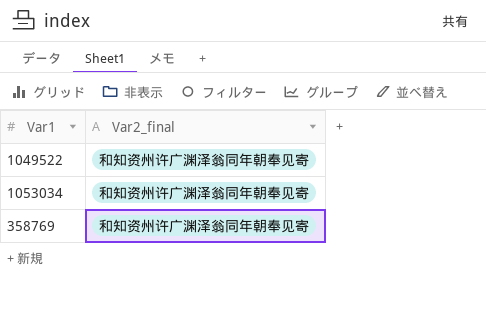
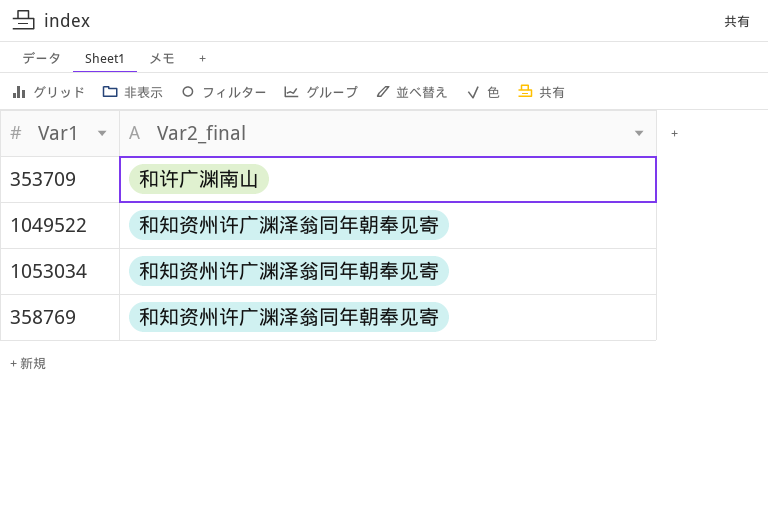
row 353709: none -> 和许广渊南山

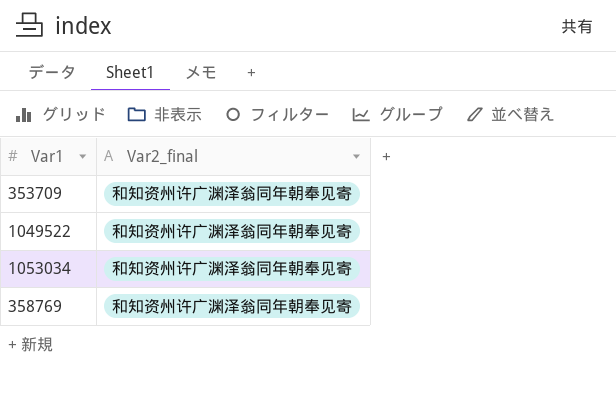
353709 | Var2_final: 和许广渊南山 -> 和知资州许广渊泽翁同年朝奉见寄

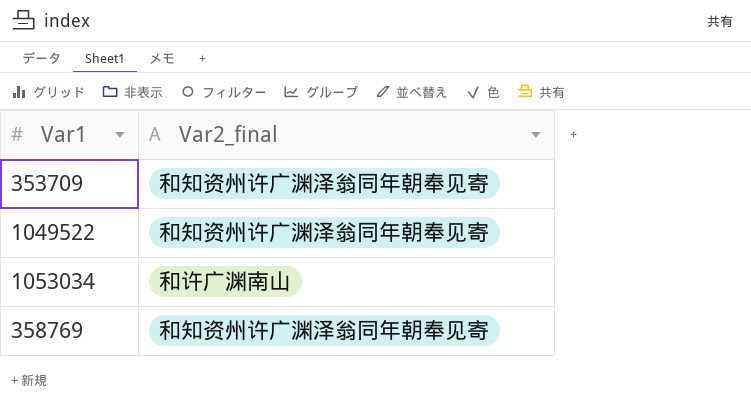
1053034 | Var2_final: 和知资州许广渊泽翁同年朝奉见寄 -> 和许广渊南山

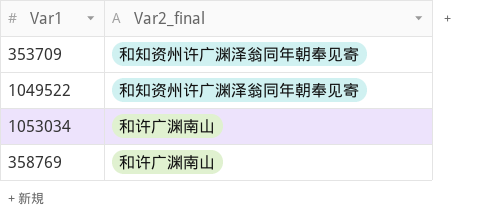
358769 | Var2_final: 和知资州许广渊泽翁同年朝奉见寄 -> 和许广渊南山

